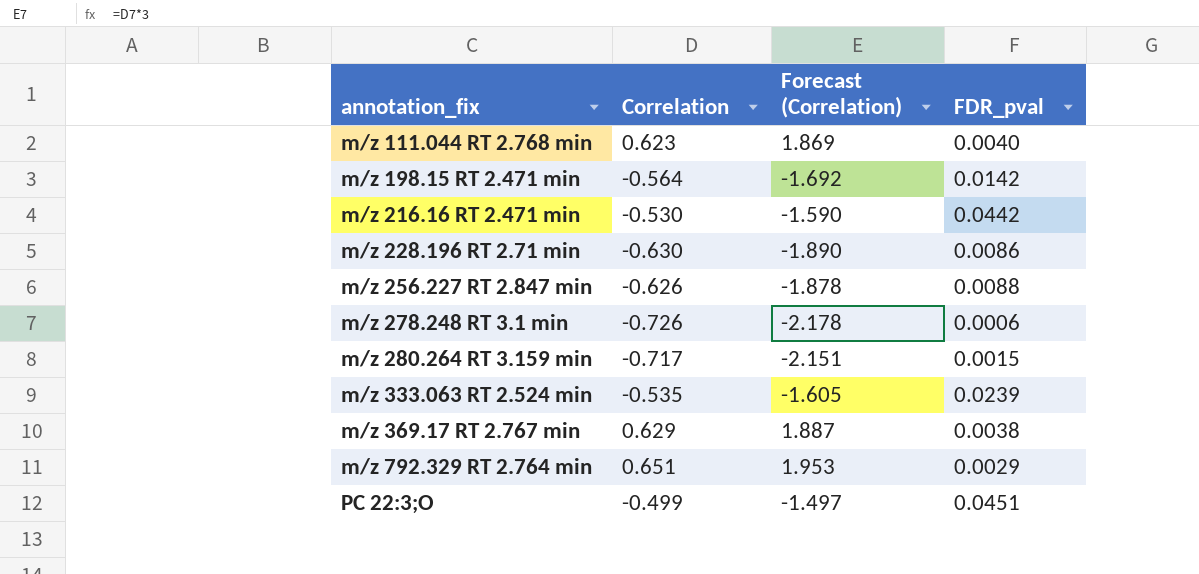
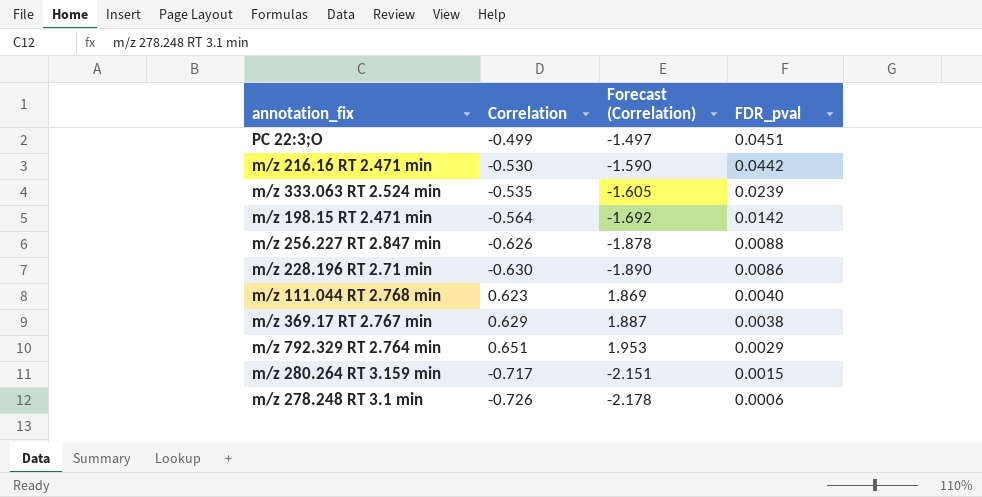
row order: annotation_fix ascending -> FDR_pval descending

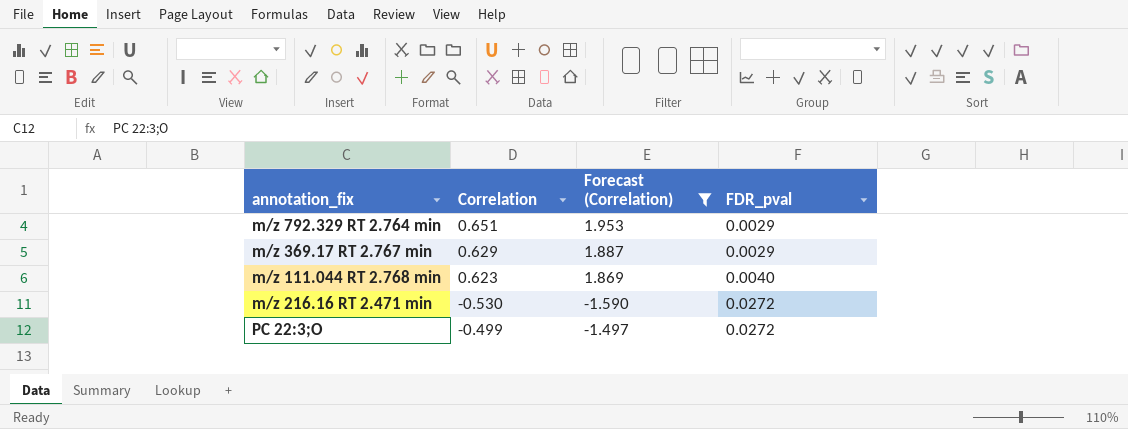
filter: none -> Forecast (Correlation) >= -1.590
row order: FDR_pval descending -> FDR_pval ascending
m/z 369.17 RT 2.767 min | FDR_pval: 0.0038 -> 0.0029
m/z 216.16 RT 2.471 min | FDR_pval: 0.0442 -> 0.0272
PC 22:3;O | FDR_pval: 0.0451 -> 0.0272

